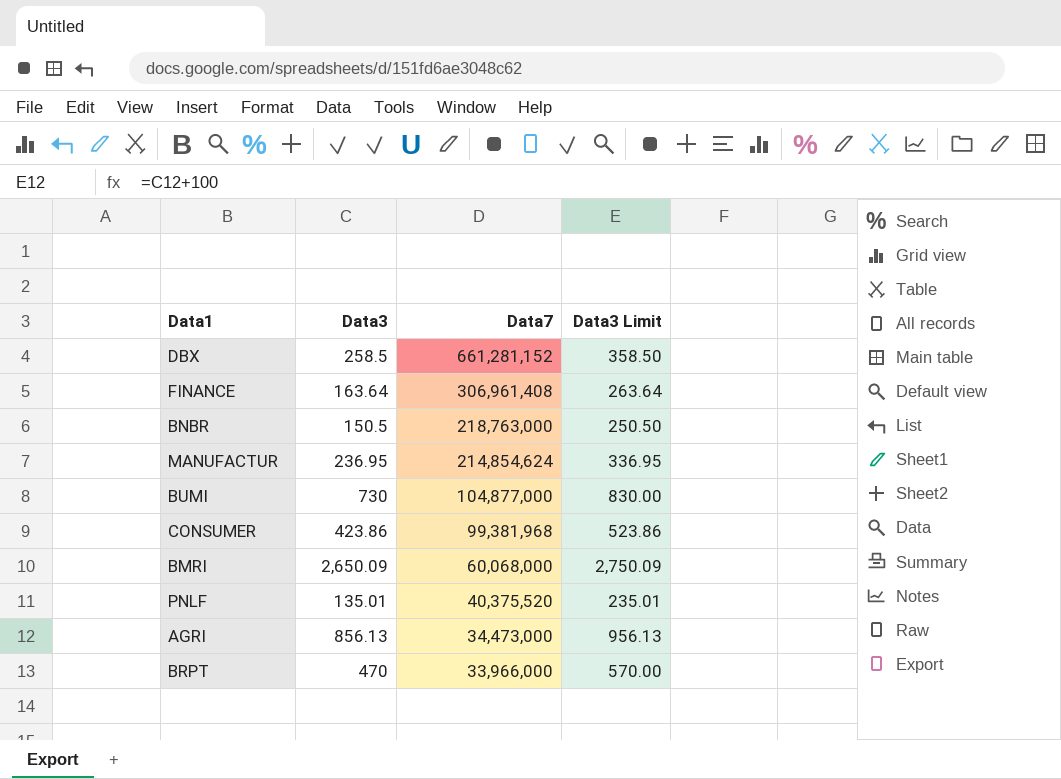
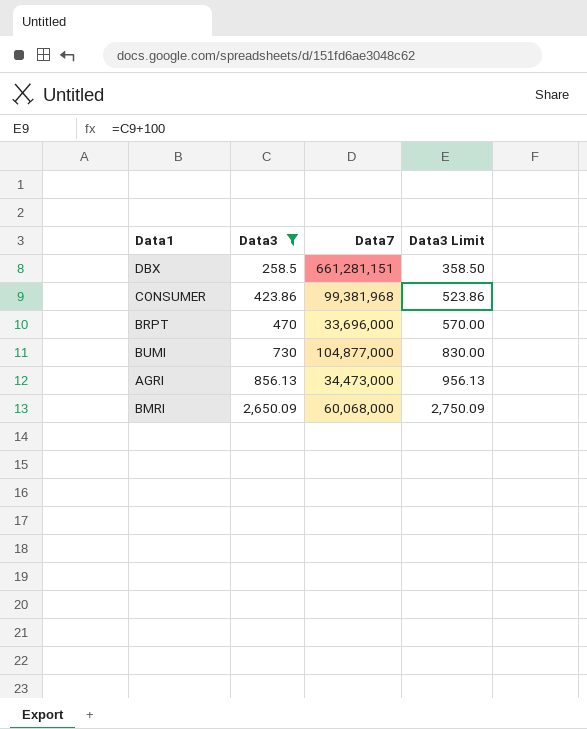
filter: none -> Data3 >= 258.5
row order: Data7 descending -> Data3 ascending
DBX | Data7: 661,281,152 -> 661,281,151
BRPT | Data7: 33,966,000 -> 33,696,000

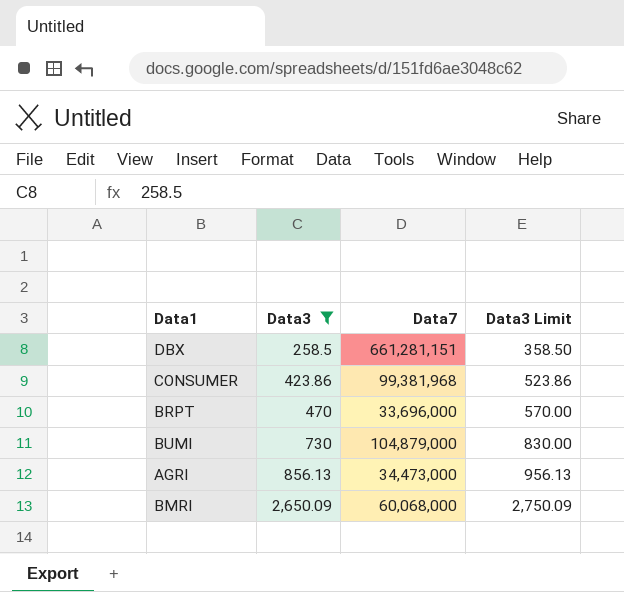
BUMI | Data7: 104,877,000 -> 104,879,000

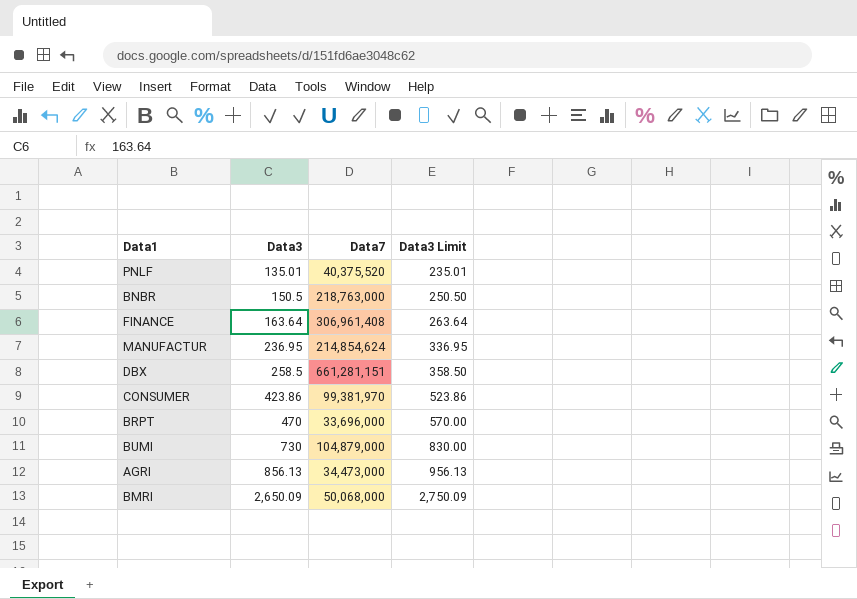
filter: Data3 >= 258.5 -> none
CONSUMER | Data7: 99,381,968 -> 99,381,970
BMRI | Data7: 60,068,000 -> 50,068,000

